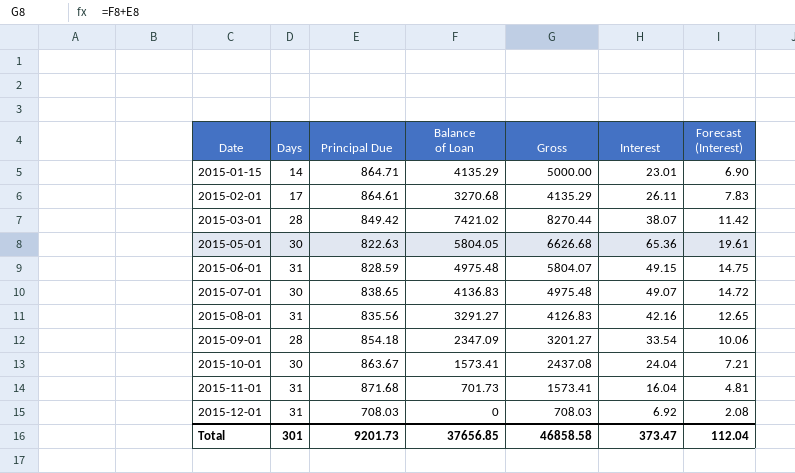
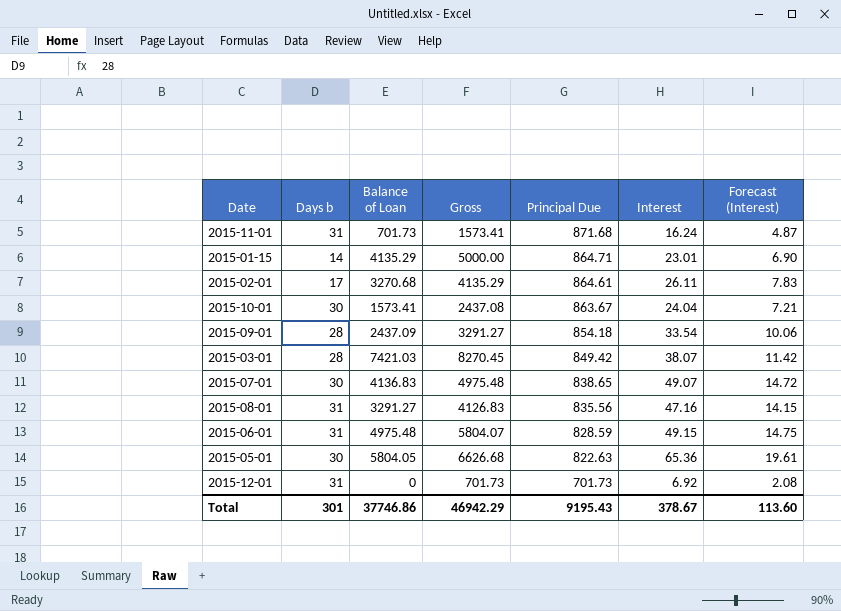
row order: Date ascending -> Principal Due descending
column name: Days -> Days b
column Principal Due | position: 3 -> 5
2015-11-01 | Interest: 16.04 -> 16.24
2015-11-01 | Forecast (Interest): 4.81 -> 4.87
2015-09-01 | Balance of Loan: 2347.09 -> 2437.09
2015-09-01 | Gross: 3201.27 -> 3291.27
2015-03-01 | Balance of Loan: 7421.02 -> 7421.03
2015-03-01 | Gross: 8270.44 -> 8270.45
2015-08-01 | Interest: 42.16 -> 47.16
2015-08-01 | Forecast (Interest): 12.65 -> 14.15
2015-12-01 | Gross: 708.03 -> 701.73
2015-12-01 | Principal Due: 708.03 -> 701.73
Total | Balance of Loan: 37656.85 -> 37746.86
Total | Gross: 46858.58 -> 46942.29
Total | Principal Due: 9201.73 -> 9195.43
Total | Interest: 373.47 -> 378.67
Total | Forecast (Interest): 112.04 -> 113.60

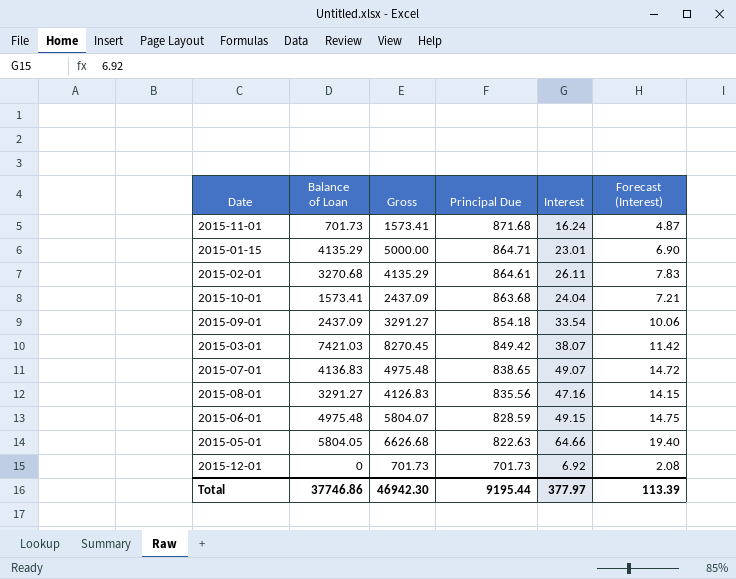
column Days b | position: 2 -> none
2015-10-01 | Gross: 2437.08 -> 2437.09
2015-10-01 | Principal Due: 863.67 -> 863.68
2015-05-01 | Interest: 65.36 -> 64.66
2015-05-01 | Forecast (Interest): 19.61 -> 19.40
Total | Gross: 46942.29 -> 46942.30
Total | Principal Due: 9195.43 -> 9195.44
Total | Interest: 378.67 -> 377.97
Total | Forecast (Interest): 113.60 -> 113.39

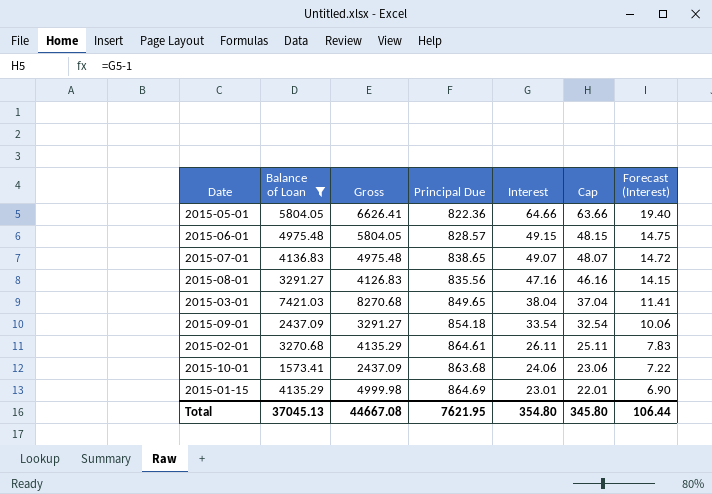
filter: none -> Balance of Loan >= 1573.41
row order: Principal Due descending -> Interest descending
column Cap | formula: none -> [Interest] - 1
2015-05-01 | Gross: 6626.68 -> 6626.41
2015-05-01 | Principal Due: 822.63 -> 822.36
2015-06-01 | Gross: 5804.07 -> 5804.05
2015-06-01 | Principal Due: 828.59 -> 828.57
2015-03-01 | Gross: 8270.45 -> 8270.68
2015-03-01 | Principal Due: 849.42 -> 849.65
2015-03-01 | Interest: 38.07 -> 38.04
2015-03-01 | Forecast (Interest): 11.42 -> 11.41
2015-10-01 | Interest: 24.04 -> 24.06
2015-10-01 | Forecast (Interest): 7.21 -> 7.22
2015-01-15 | Gross: 5000.00 -> 4999.98
2015-01-15 | Principal Due: 864.71 -> 864.69
Total | Balance of Loan: 37746.86 -> 37045.13
Total | Gross: 46942.30 -> 44667.08
Total | Principal Due: 9195.44 -> 7621.95
Total | Interest: 377.97 -> 354.80
Total | Forecast (Interest): 113.39 -> 106.44

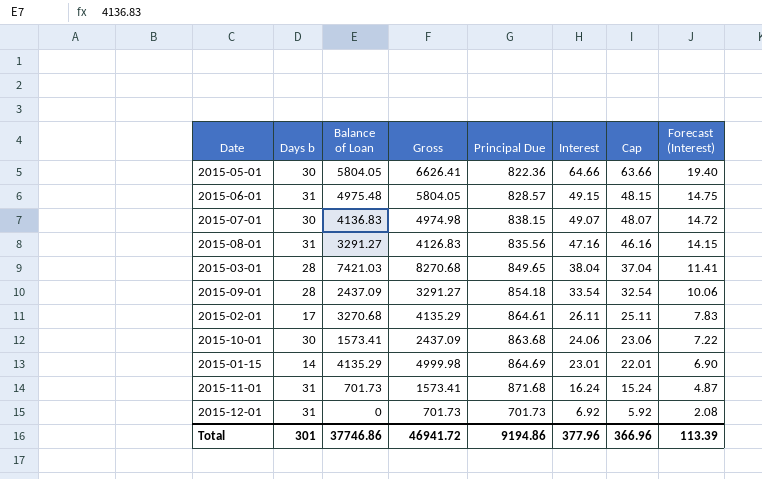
filter: Balance of Loan >= 1573.41 -> none
column Days b | position: none -> 2
2015-07-01 | Gross: 4975.48 -> 4974.98
2015-07-01 | Principal Due: 838.65 -> 838.15
Total | Balance of Loan: 37045.13 -> 37746.86
Total | Gross: 44667.08 -> 46941.72
Total | Principal Due: 7621.95 -> 9194.86
Total | Interest: 354.80 -> 377.96
Total | Cap: 345.80 -> 366.96
Total | Forecast (Interest): 106.44 -> 113.39

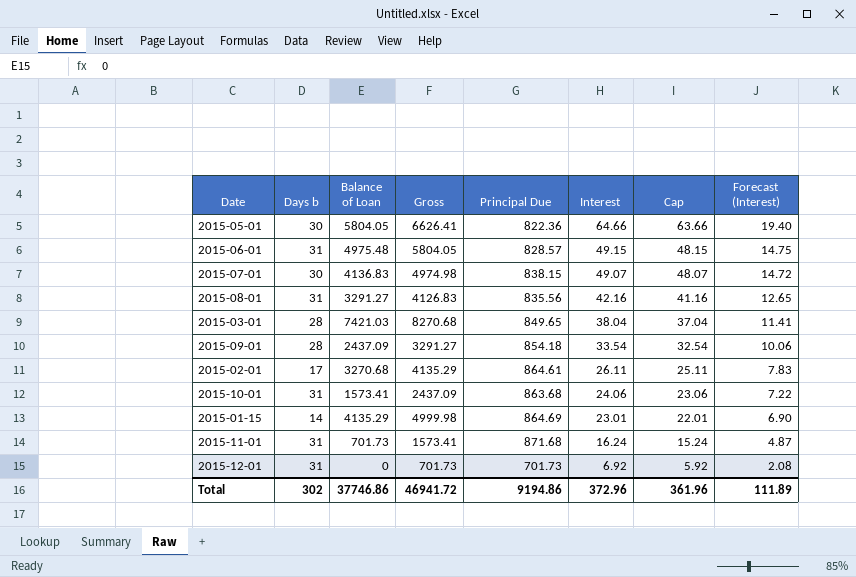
2015-08-01 | Interest: 47.16 -> 42.16
2015-08-01 | Cap: 46.16 -> 41.16
2015-08-01 | Forecast (Interest): 14.15 -> 12.65
2015-10-01 | Days b: 30 -> 31
Total | Days b: 301 -> 302
Total | Interest: 377.96 -> 372.96
Total | Cap: 366.96 -> 361.96
Total | Forecast (Interest): 113.39 -> 111.89

